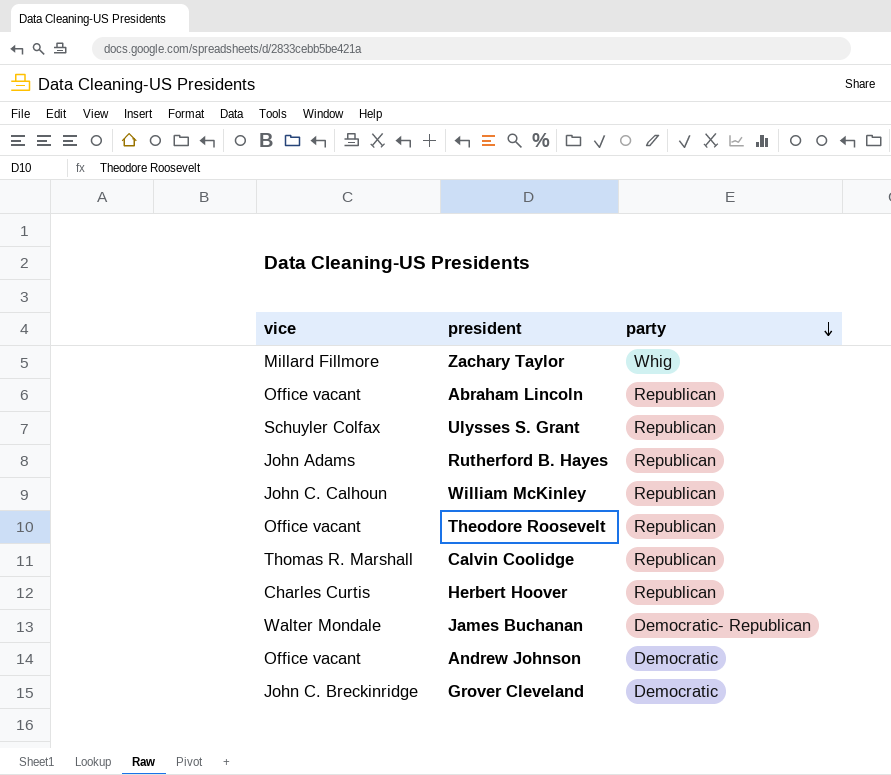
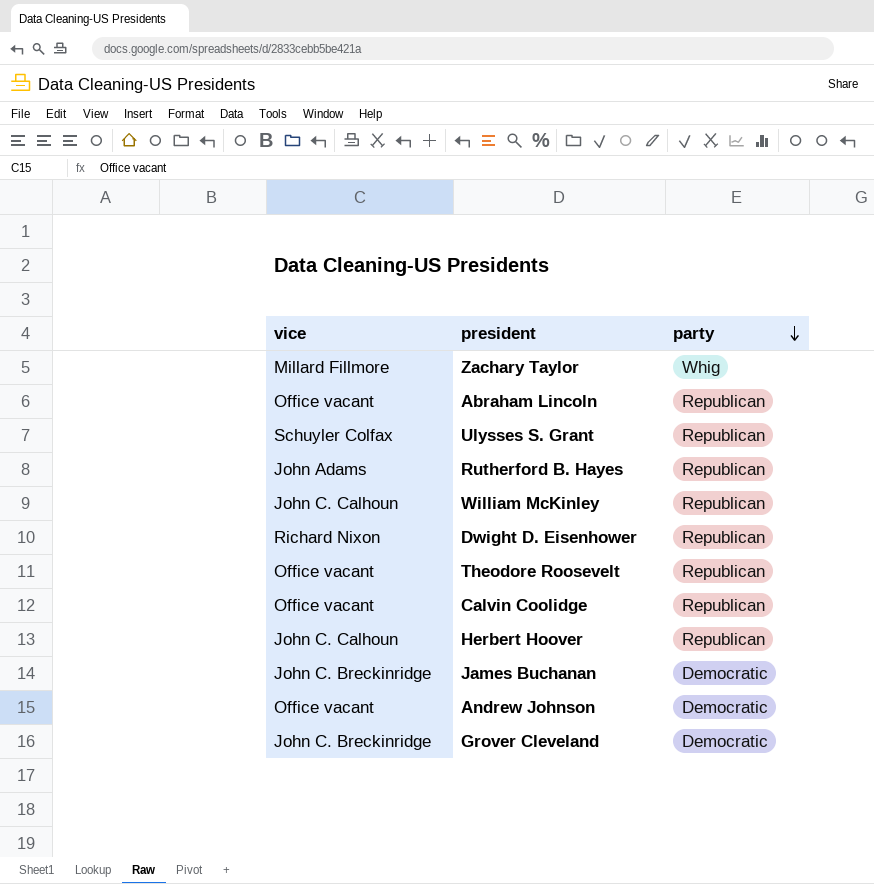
row Dwight D. Eisenhower: none -> Richard Nixon | Republican
Calvin Coolidge | vice: Thomas R. Marshall -> Office vacant
Herbert Hoover | vice: Charles Curtis -> John C. Calhoun
James Buchanan | vice: Walter Mondale -> John C. Breckinridge
James Buchanan | party: Democratic- Republican -> Democratic

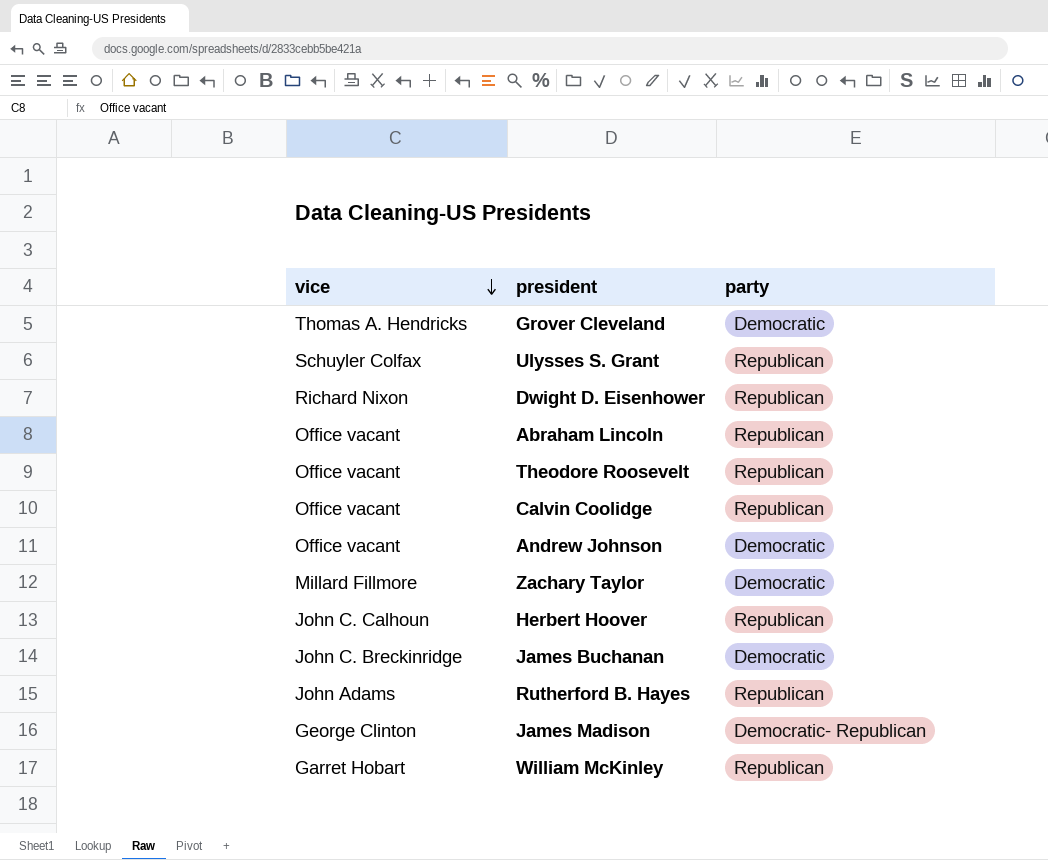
row order: party descending -> vice descending
Grover Cleveland | vice: John C. Breckinridge -> Thomas A. Hendricks
Zachary Taylor | party: Whig -> Democratic
row James Madison: none -> George Clinton | Democratic- Republican
William McKinley | vice: John C. Calhoun -> Garret Hobart

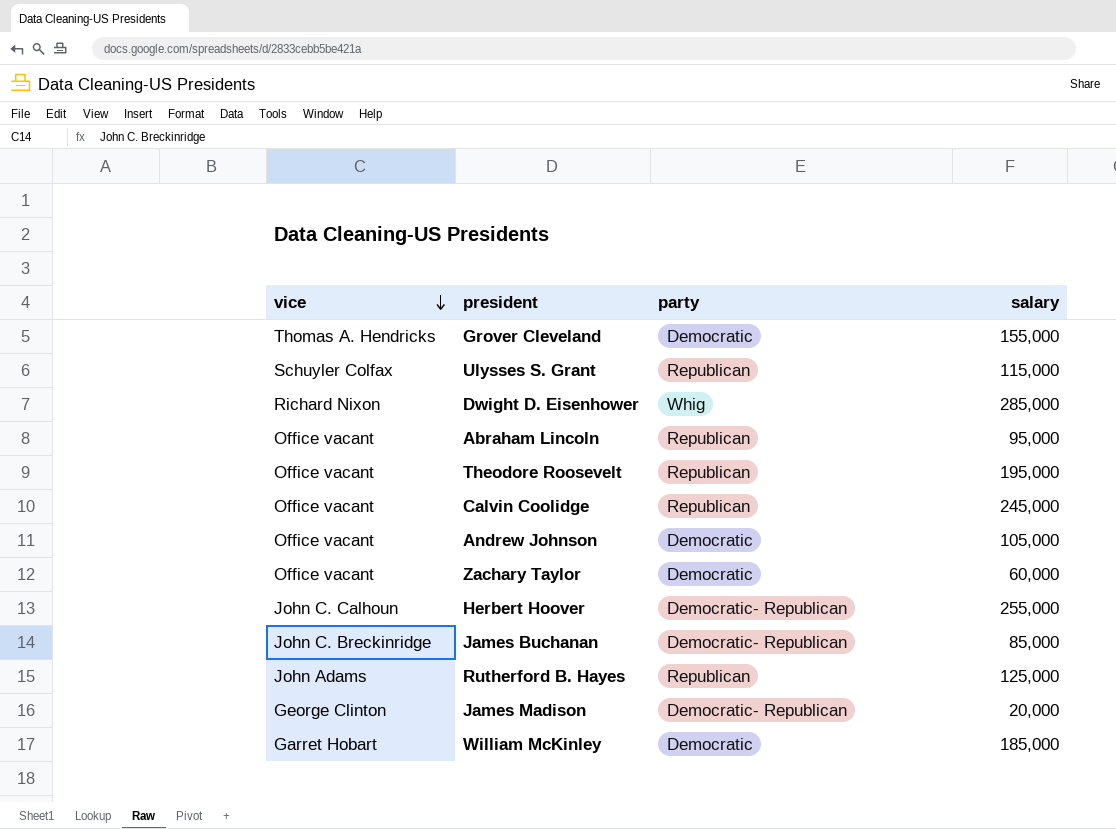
column salary | position: none -> 4
Dwight D. Eisenhower | party: Republican -> Whig
Zachary Taylor | vice: Millard Fillmore -> Office vacant
Herbert Hoover | party: Republican -> Democratic- Republican
James Buchanan | party: Democratic -> Democratic- Republican
William McKinley | party: Republican -> Democratic

